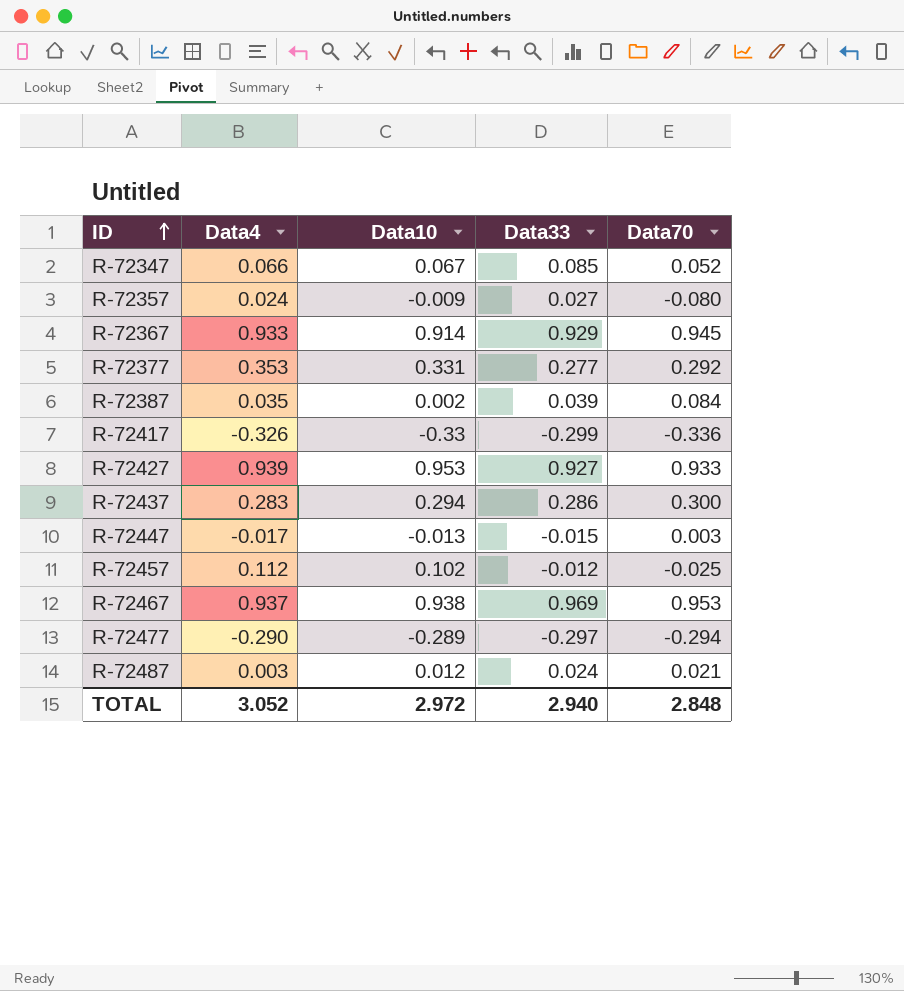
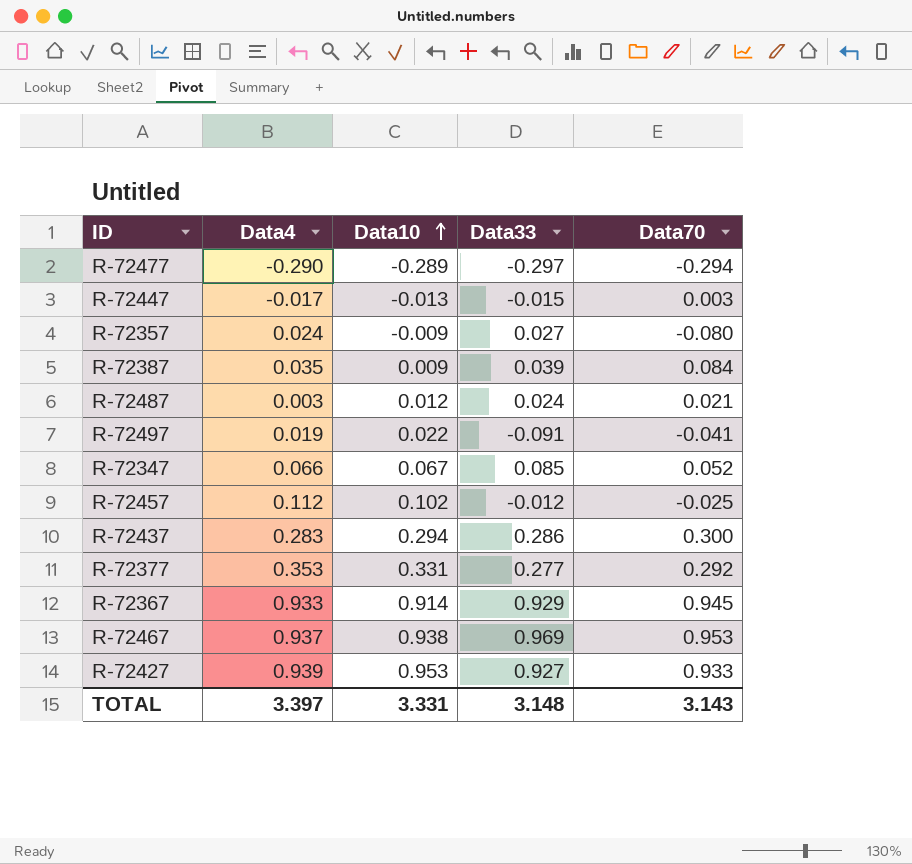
row order: ID ascending -> Data10 ascending
row R-72417: -0.326 | -0.33 | -0.299 | -0.336 -> none
R-72387 | Data10: 0.002 -> 0.009
row R-72497: none -> 0.019 | 0.022 | -0.091 | -0.041
TOTAL | Data4: 3.052 -> 3.397
TOTAL | Data10: 2.972 -> 3.331
TOTAL | Data33: 2.940 -> 3.148
TOTAL | Data70: 2.848 -> 3.143

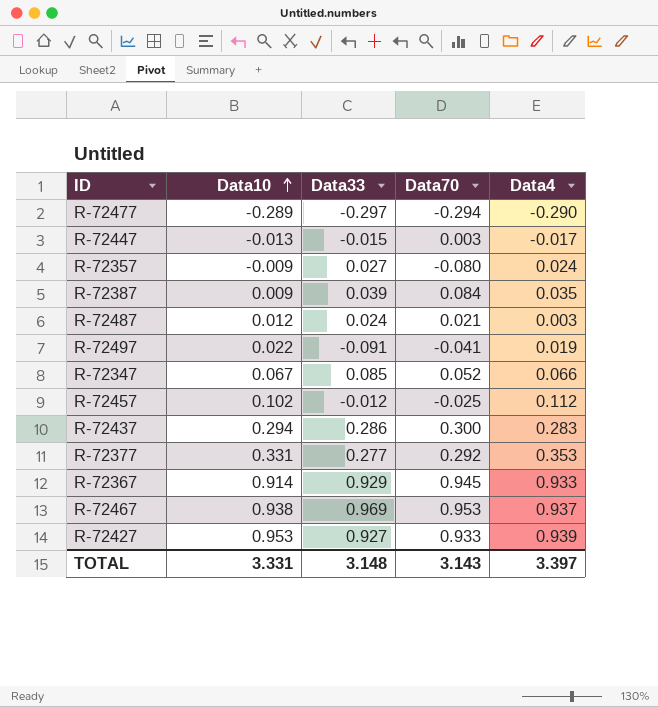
column Data4 | position: 2 -> 5

